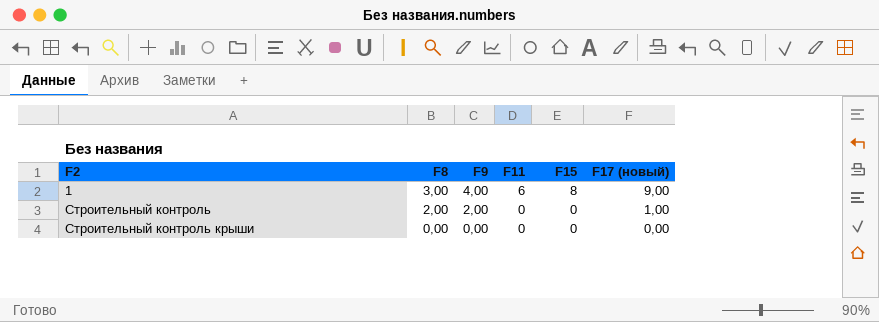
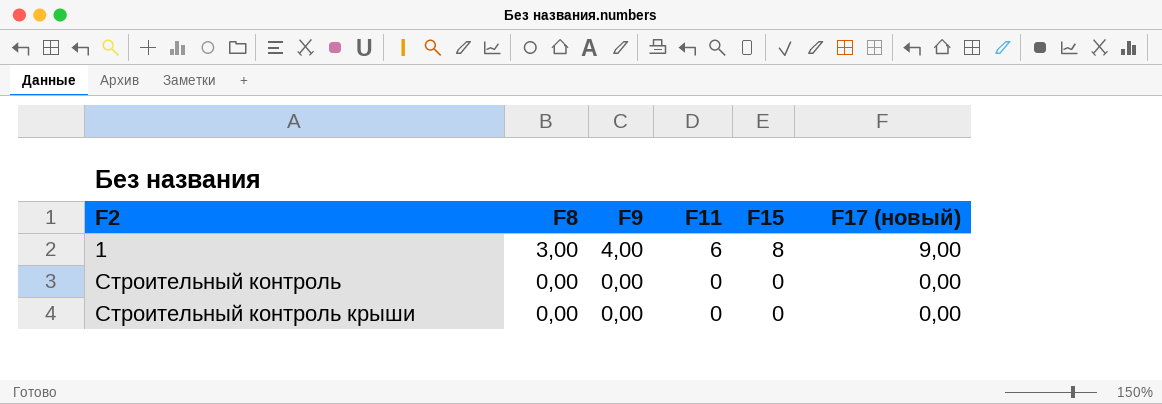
Строительный контроль | F8: 2,00 -> 0,00
Строительный контроль | F9: 2,00 -> 0,00
Строительный контроль | F17 (новый): 1,00 -> 0,00

